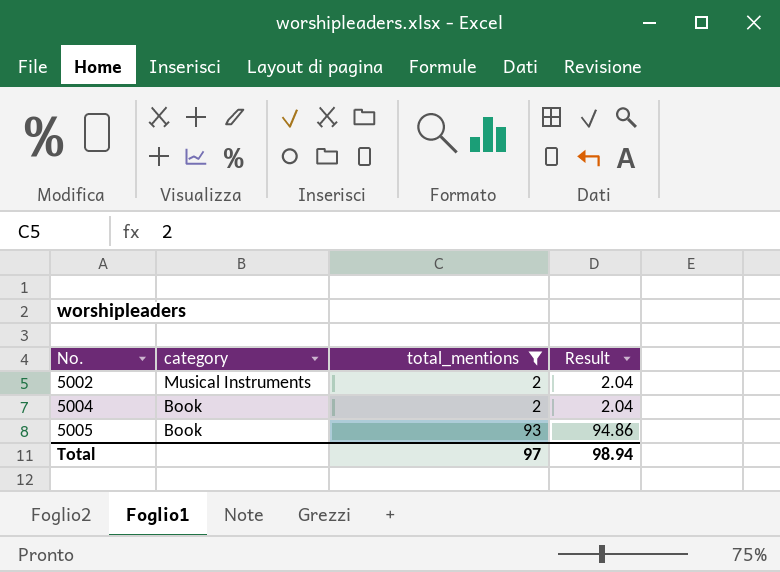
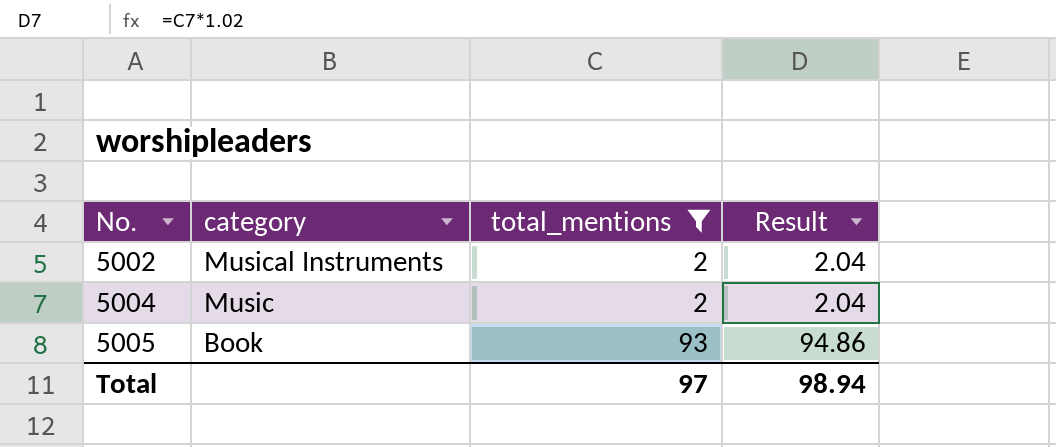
5004 | category: Book -> Music

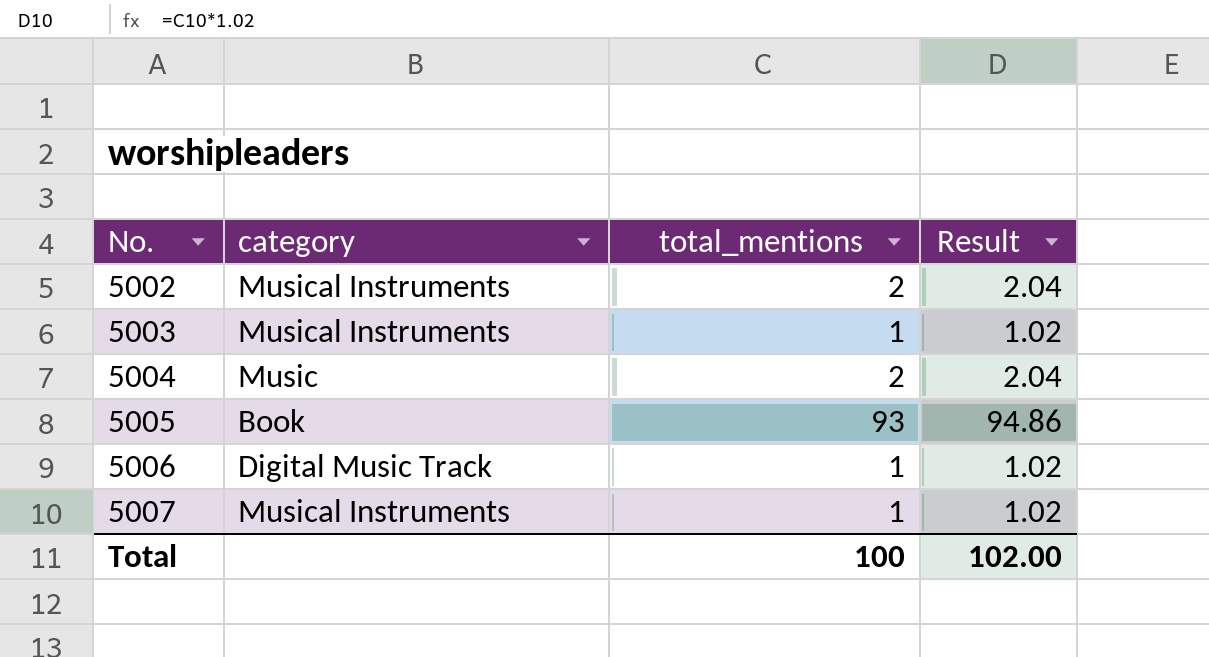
filter: total_mentions != 1 -> none
Total | total_mentions: 97 -> 100
Total | Result: 98.94 -> 102.00

